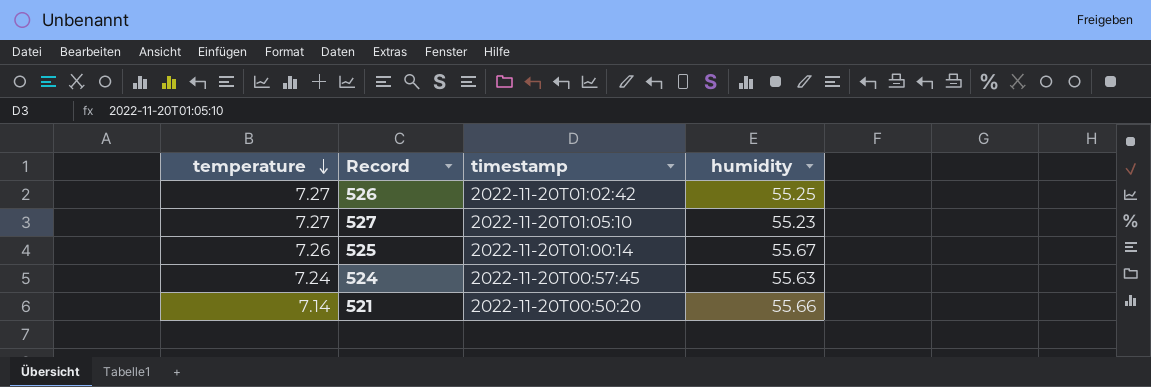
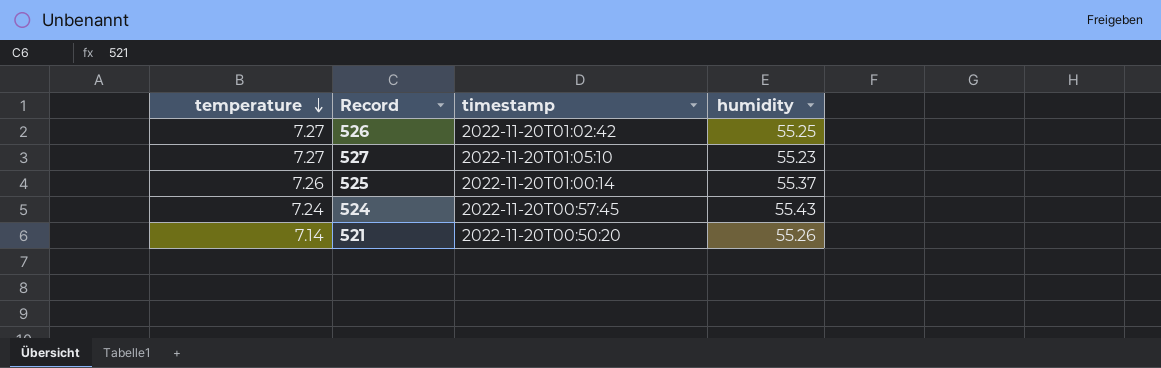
525 | humidity: 55.67 -> 55.37
524 | humidity: 55.63 -> 55.43
521 | humidity: 55.66 -> 55.26

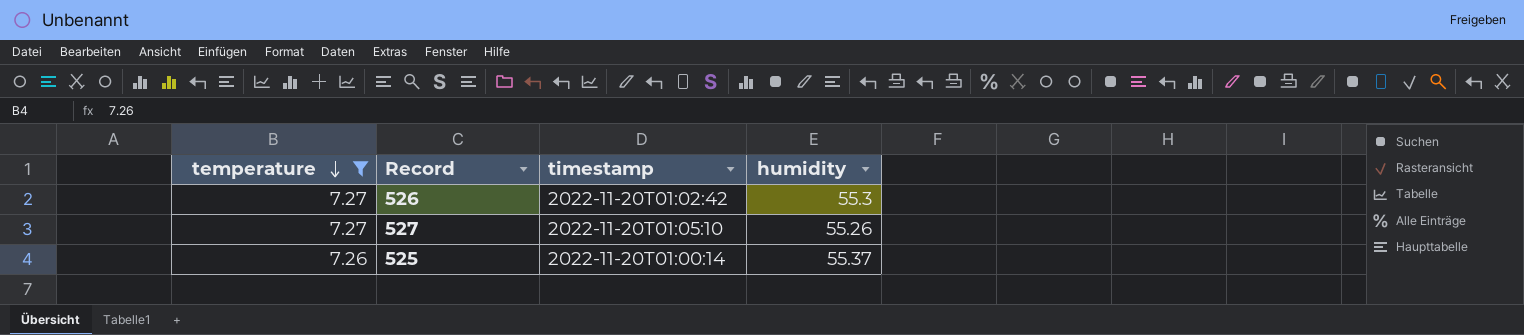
filter: none -> temperature >= 7.26
526 | humidity: 55.25 -> 55.3
527 | humidity: 55.23 -> 55.26

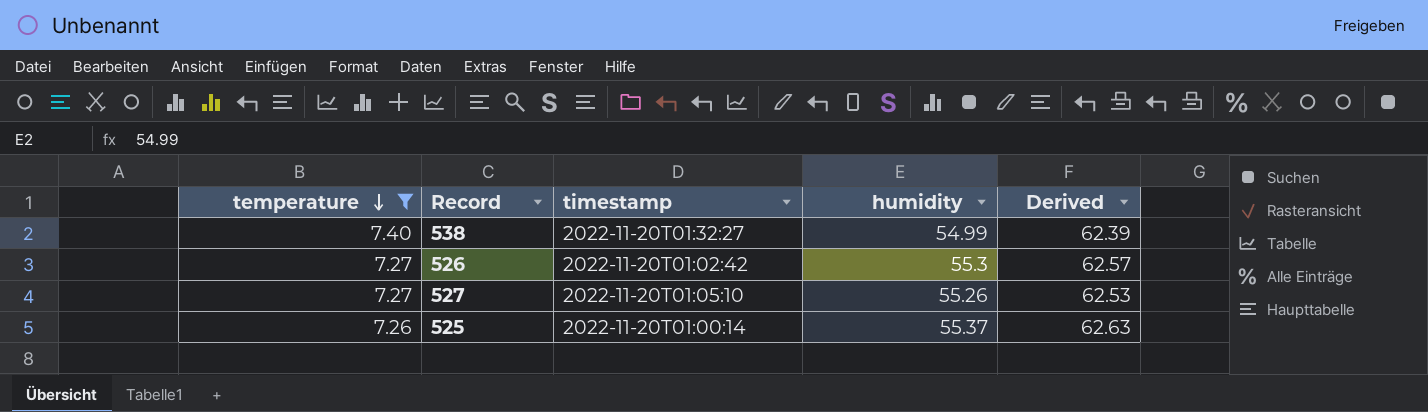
column Derived | formula: none -> [temperature] + [humidity]
row 538: none -> 7.40 | 2022-11-20T01:32:27 | 54.99 | 62.39

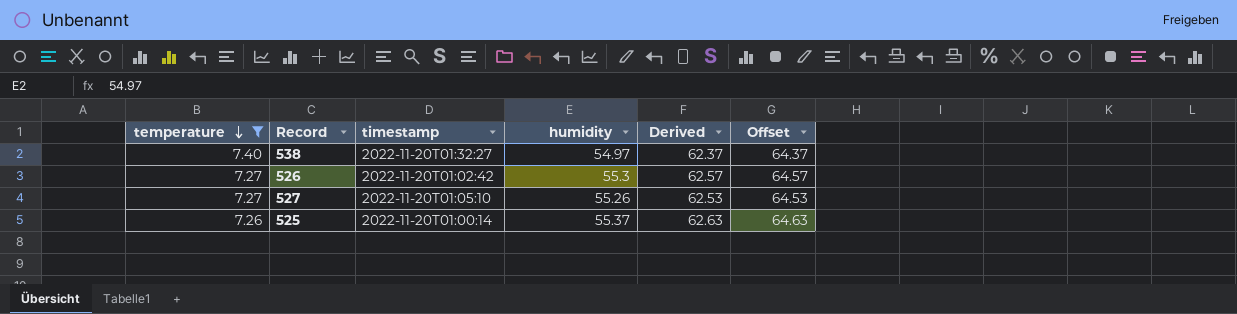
column Offset | formula: none -> [Derived] + 2
538 | humidity: 54.99 -> 54.97
538 | Derived: 62.39 -> 62.37

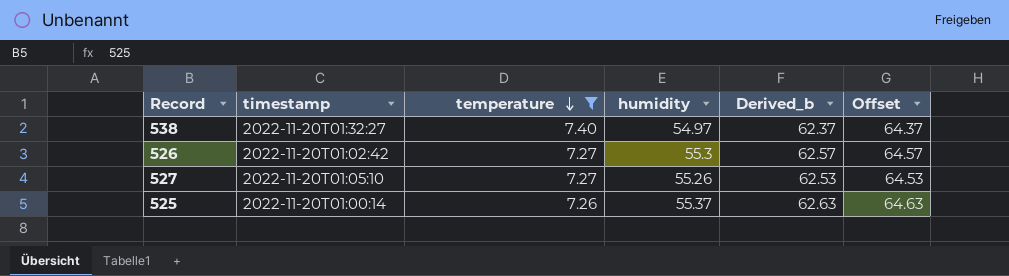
column temperature | position: 1 -> 3
column name: Derived -> Derived_b

